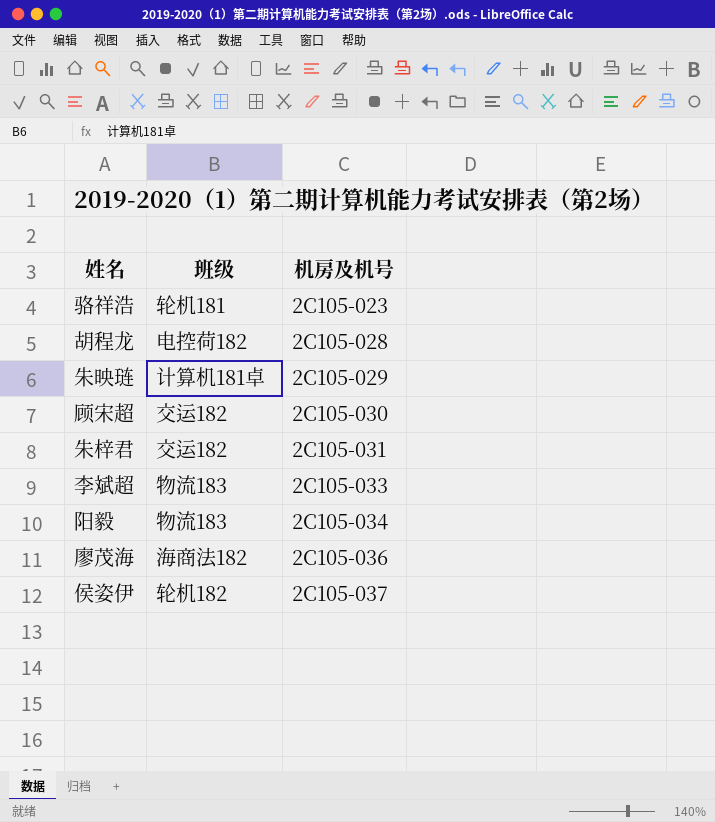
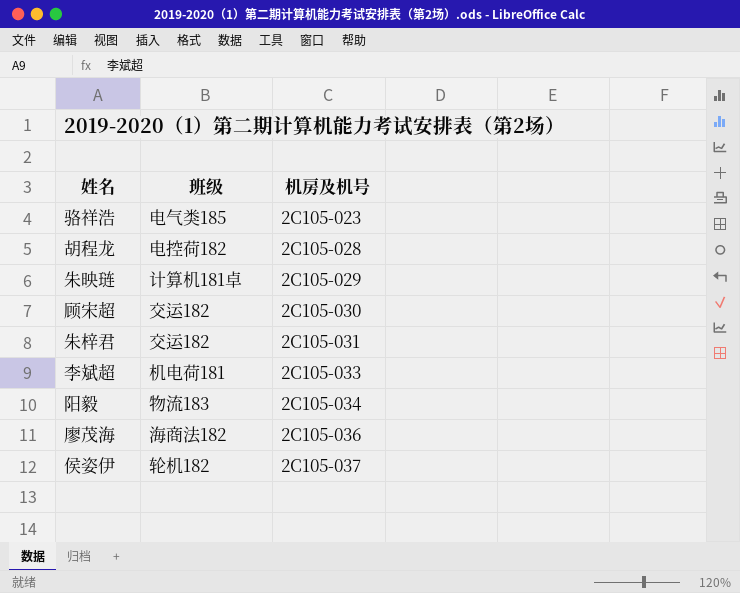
骆祥浩 | 班级: 轮机181 -> 电气类185
李斌超 | 班级: 物流183 -> 机电荷181

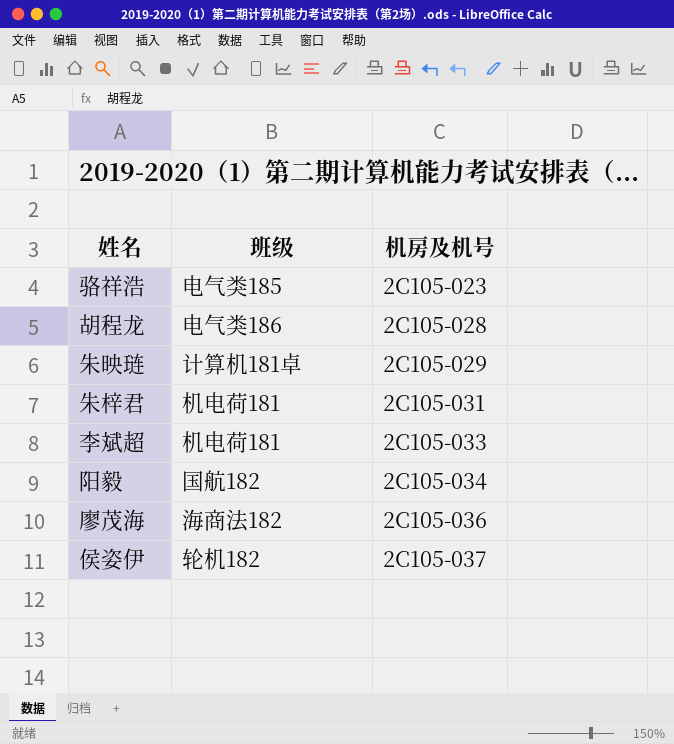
row 顾宋超: 交运182 | 2C105-030 -> none
胡程龙 | 班级: 电控荷182 -> 电气类186
朱梓君 | 班级: 交运182 -> 机电荷181
阳毅 | 班级: 物流183 -> 国航182

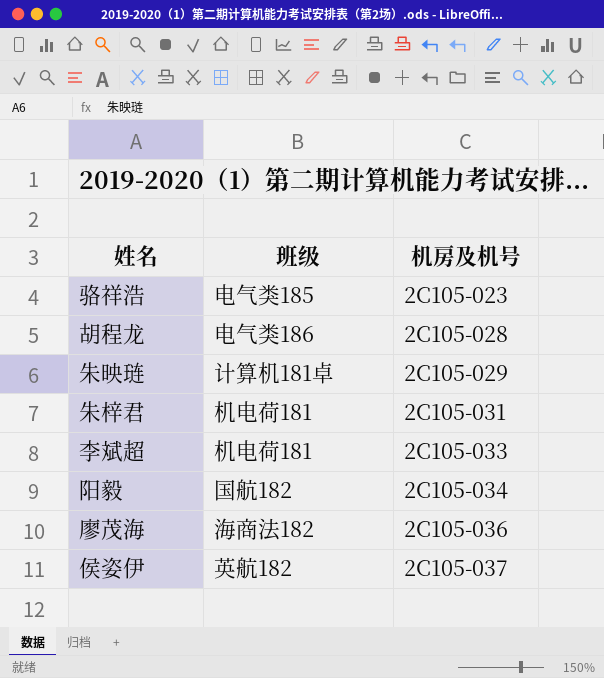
侯姿伊 | 班级: 轮机182 -> 英航182

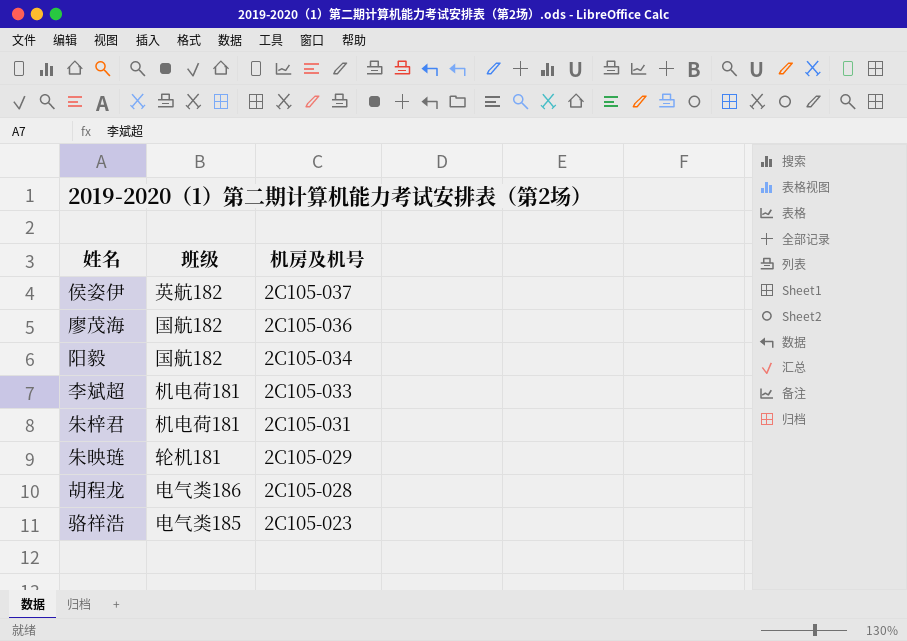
row order: 机房及机号 ascending -> 机房及机号 descending
廖茂海 | 班级: 海商法182 -> 国航182
朱映琏 | 班级: 计算机181卓 -> 轮机181

